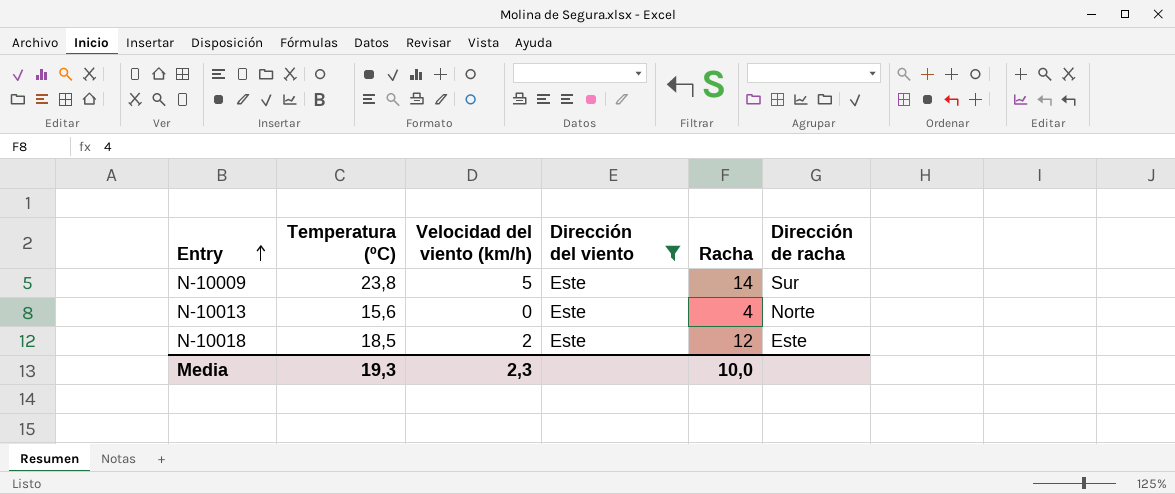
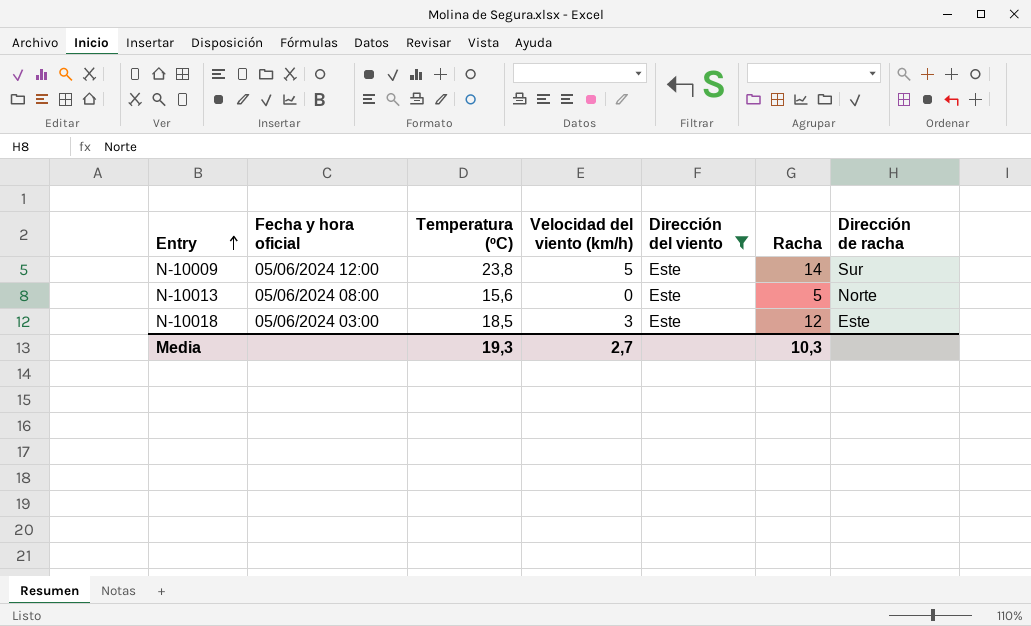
column Fecha y hora oficial | position: none -> 2
N-10013 | Racha: 4 -> 5
N-10018 | Velocidad del viento (km/h): 2 -> 3
Media | Velocidad del viento (km/h): 2,3 -> 2,7
Media | Racha: 10,0 -> 10,3

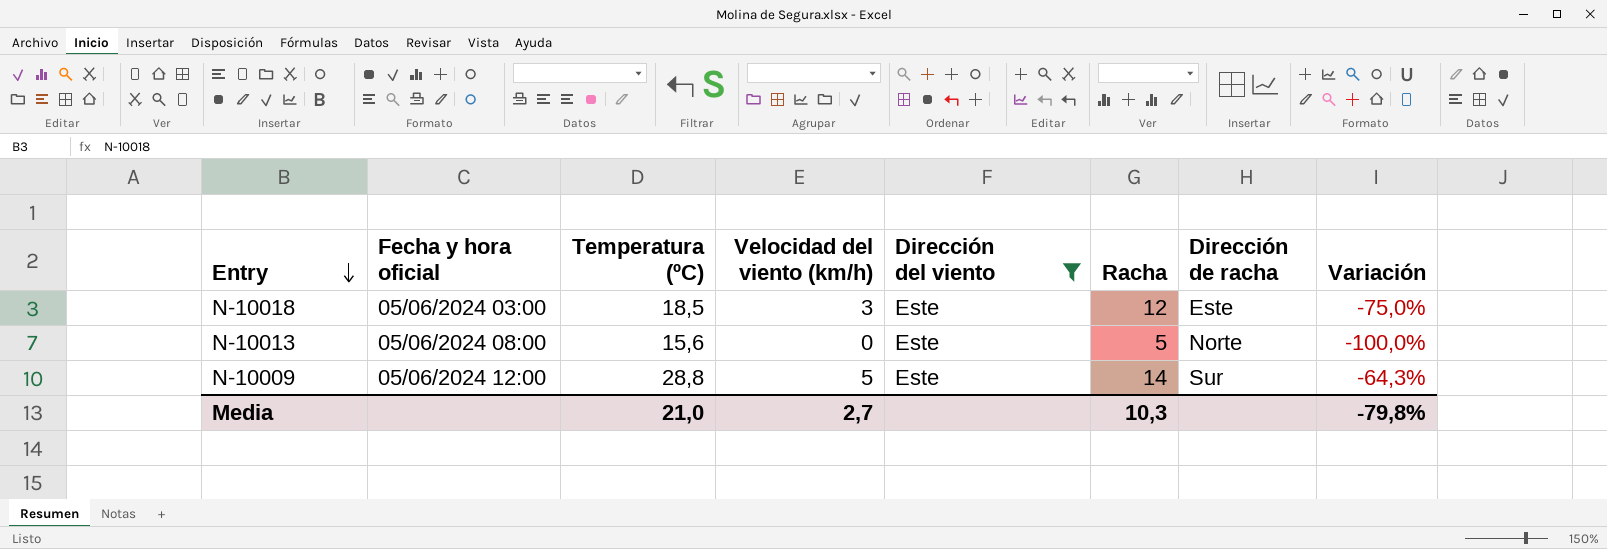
row order: Entry ascending -> Entry descending
column Variación | formula: none -> ([Velocidad del viento (km/h)] - [Racha]) / [Racha]
N-10009 | Temperatura (ºC): 23,8 -> 28,8
Media | Temperatura (ºC): 19,3 -> 21,0

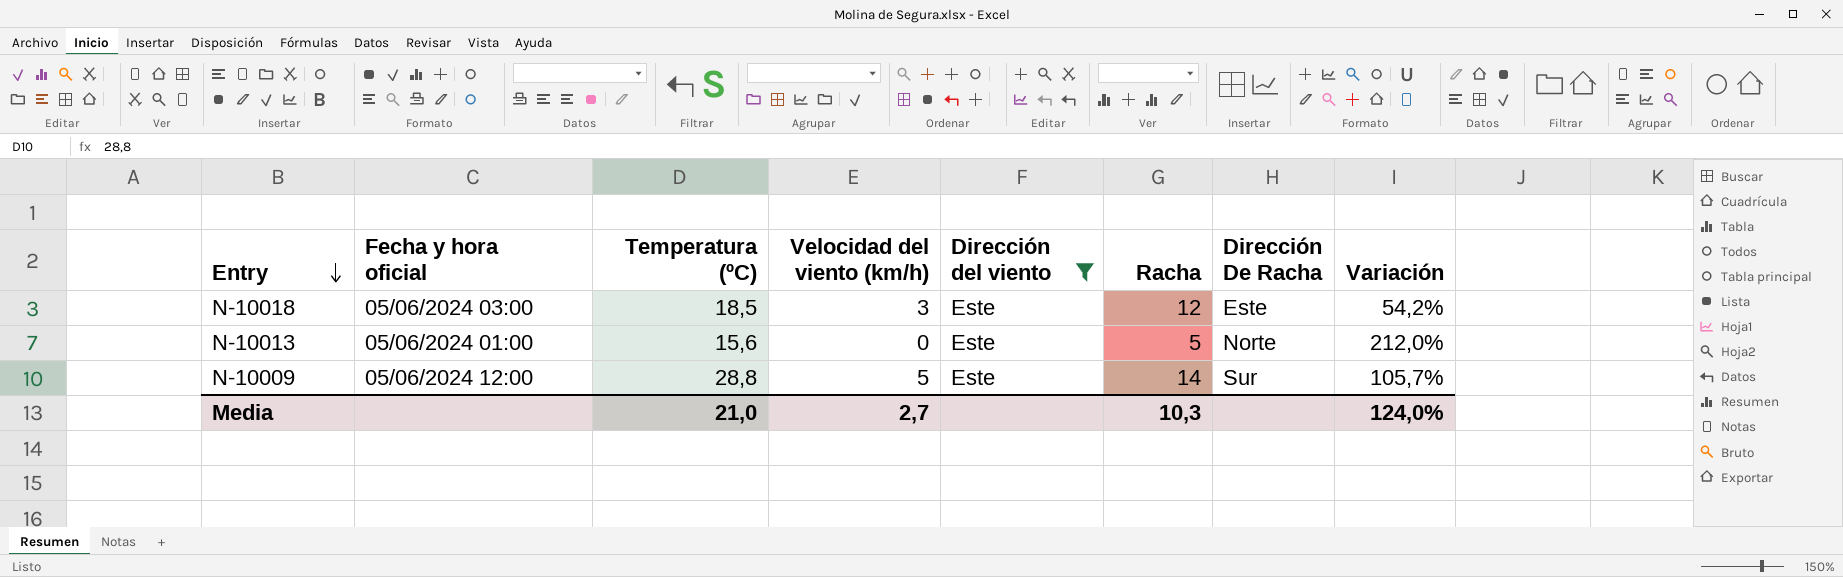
column name: Dirección de racha -> Dirección De Racha
column Variación | formula: ([Velocidad del viento (km/h)] - [Racha]) / [Racha] -> ([Temperatura (ºC)] - [Racha]) / [Racha]
N-10013 | Fecha y hora oficial: 05/06/2024 08:00 -> 05/06/2024 01:00
Media | Variación: -79,8% -> 124,0%

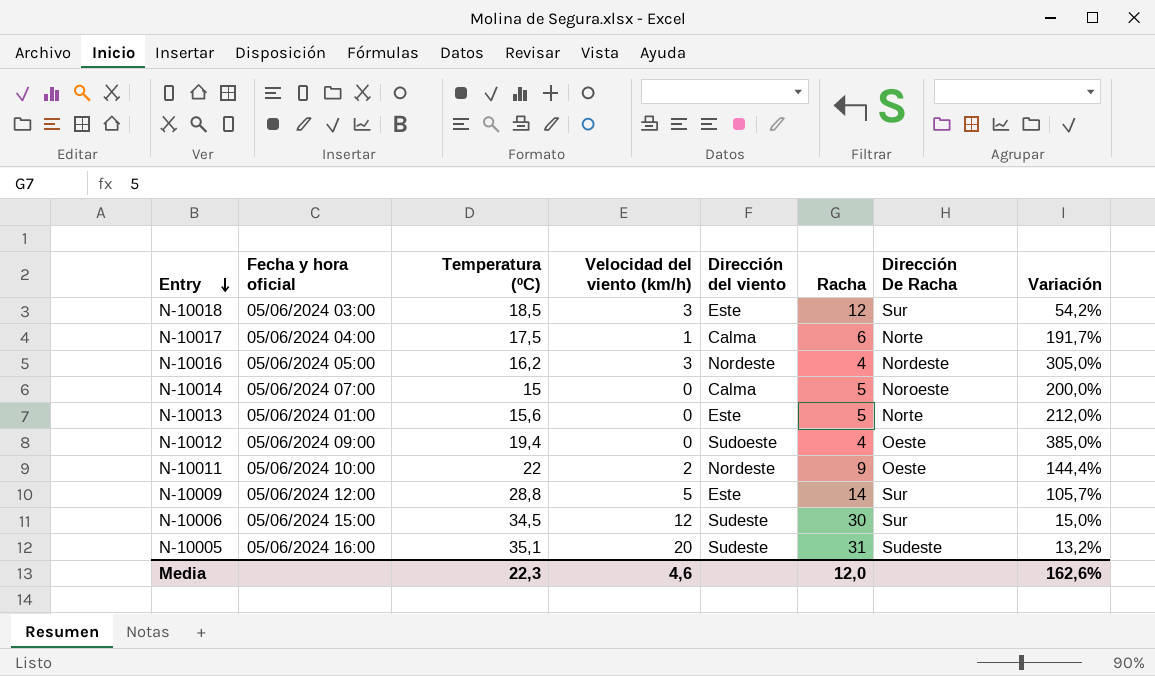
filter: Dirección del viento = Este -> none
N-10018 | Dirección De Racha: Este -> Sur
Media | Temperatura (ºC): 21,0 -> 22,3
Media | Velocidad del viento (km/h): 2,7 -> 4,6
Media | Racha: 10,3 -> 12,0
Media | Variación: 124,0% -> 162,6%

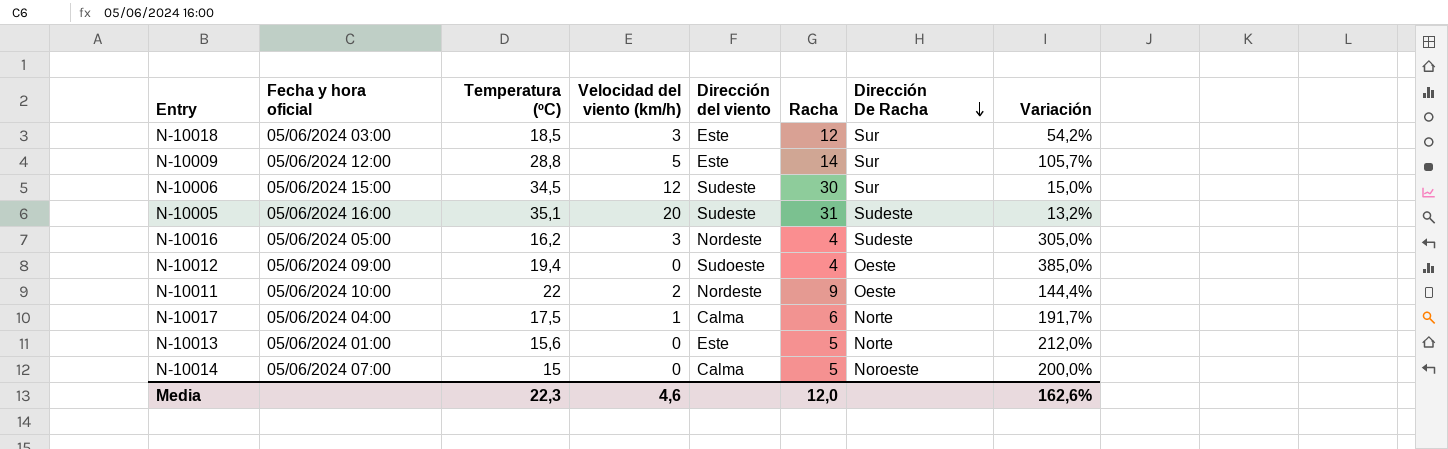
row order: Entry descending -> Dirección De Racha descending
N-10016 | Dirección De Racha: Nordeste -> Sudeste

